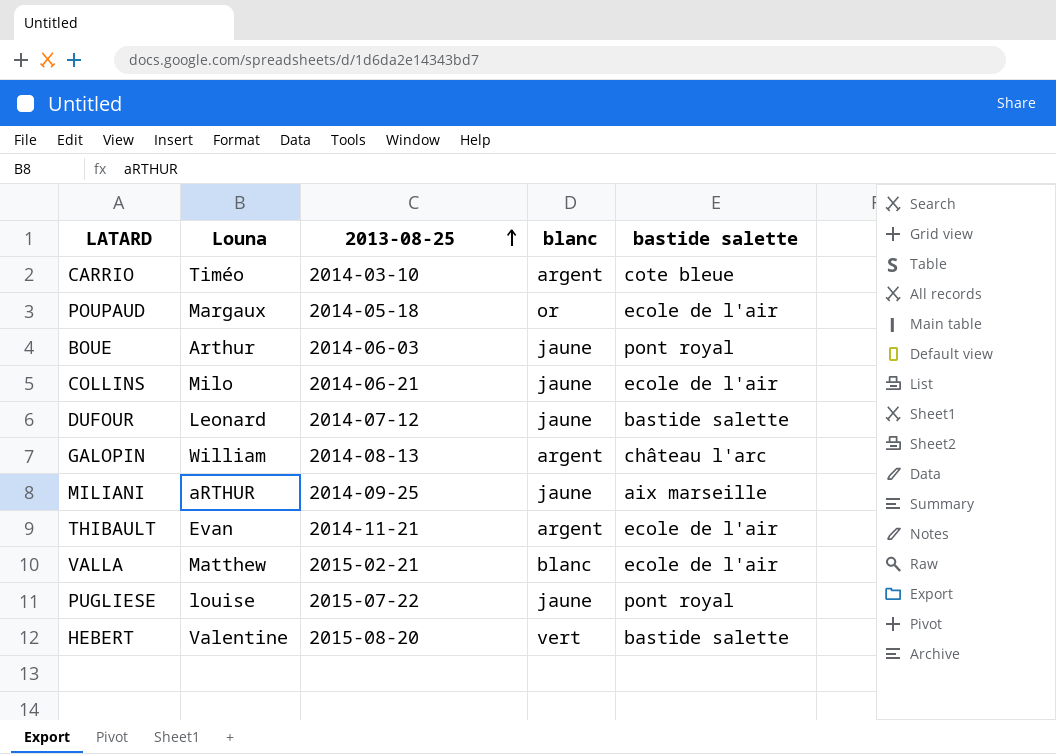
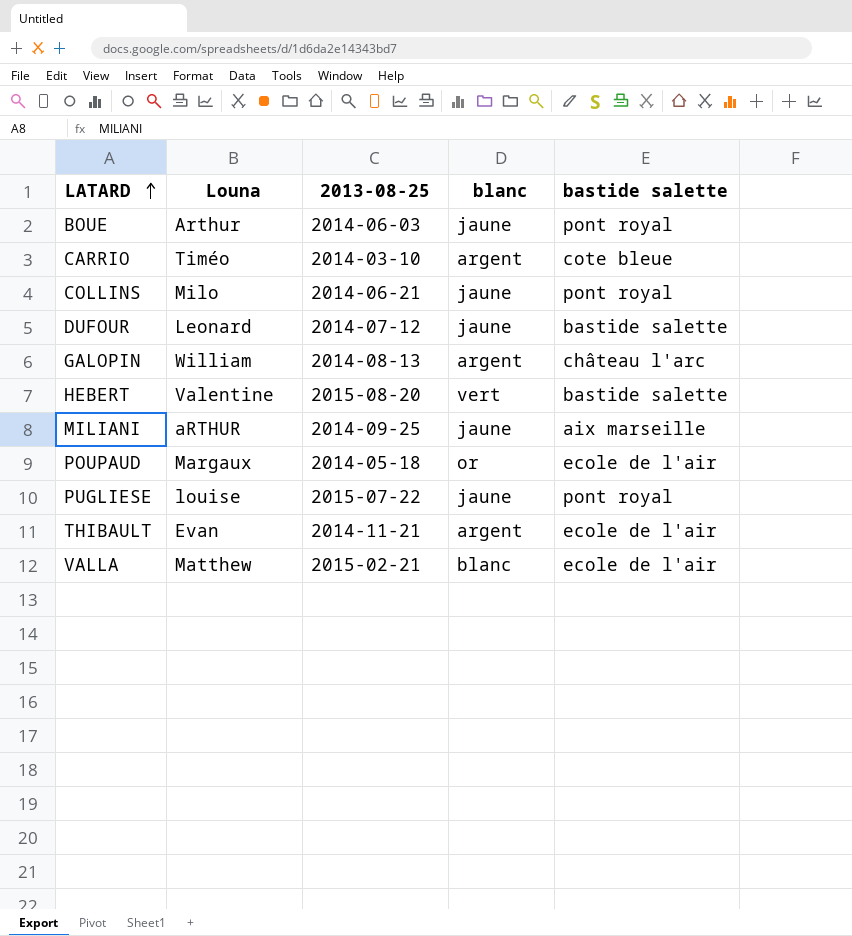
row order: 2013-08-25 ascending -> LATARD ascending
COLLINS | bastide salette: ecole de l'air -> pont royal

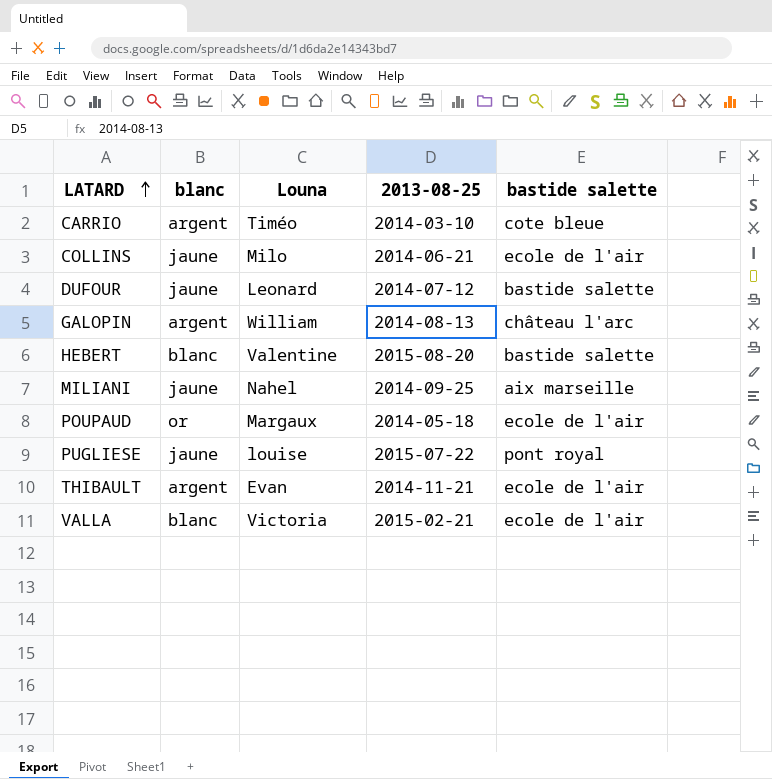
column blanc | position: 4 -> 2
row BOUE: Arthur | 2014-06-03 | jaune | pont royal -> none
COLLINS | bastide salette: pont royal -> ecole de l'air
HEBERT | blanc: vert -> blanc
MILIANI | Louna: aRTHUR -> Nahel
VALLA | Louna: Matthew -> Victoria

